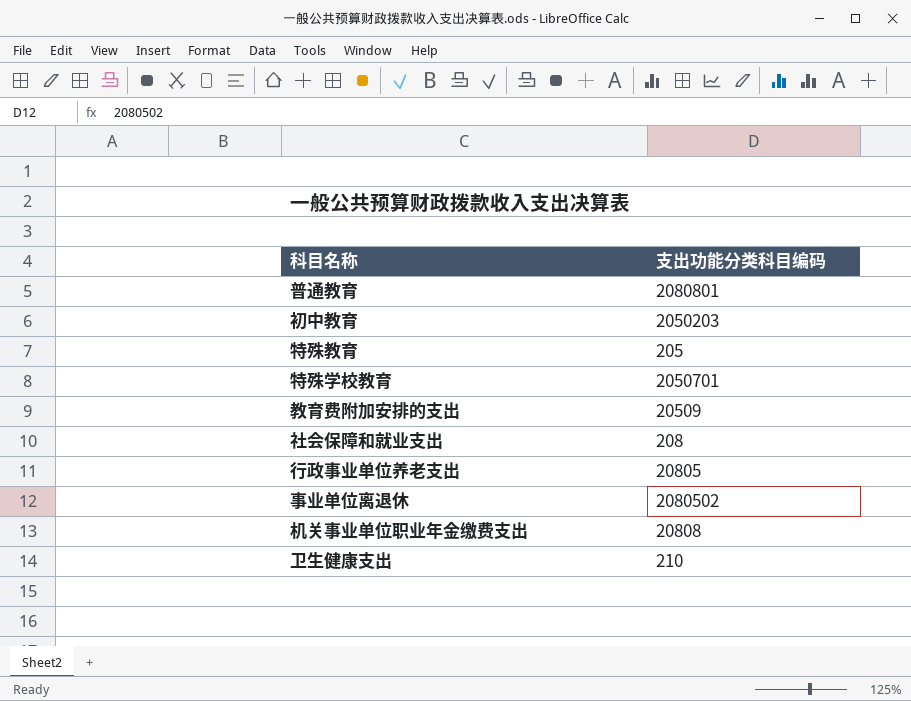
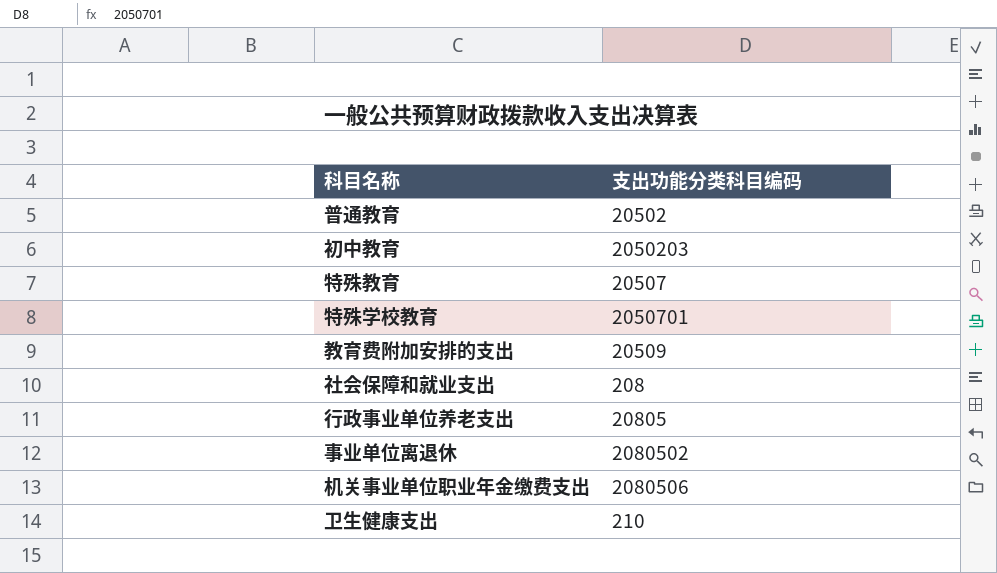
普通教育 | 支出功能分类科目编码: 2080801 -> 20502
特殊教育 | 支出功能分类科目编码: 205 -> 20507
机关事业单位职业年金缴费支出 | 支出功能分类科目编码: 20808 -> 2080506

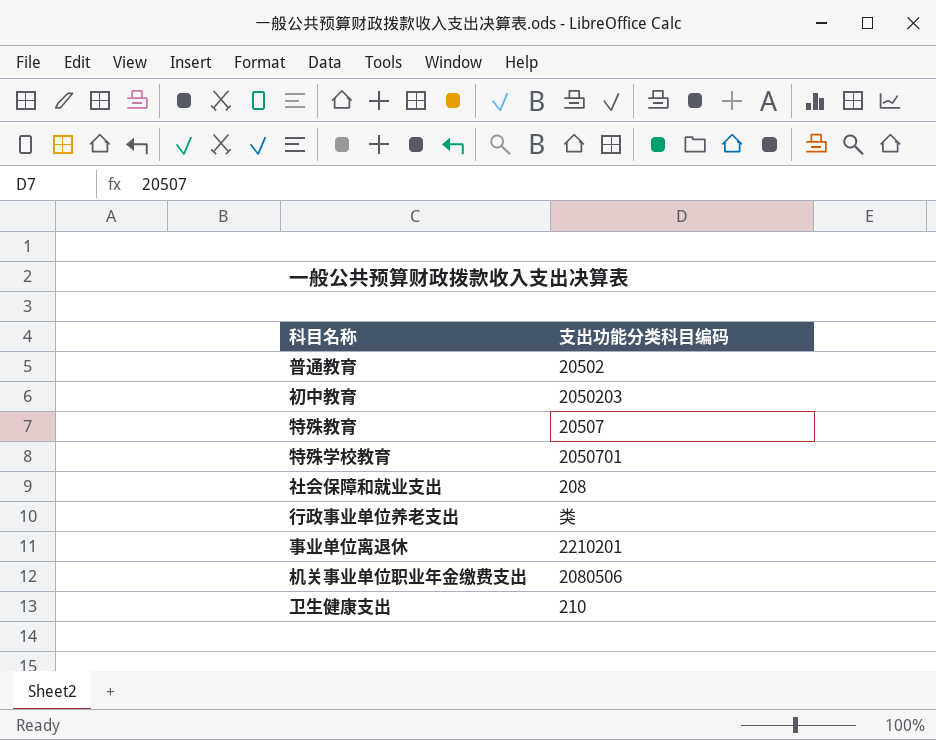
row 教育费附加安排的支出: 20509 -> none
行政事业单位养老支出 | 支出功能分类科目编码: 20805 -> 类
事业单位离退休 | 支出功能分类科目编码: 2080502 -> 2210201

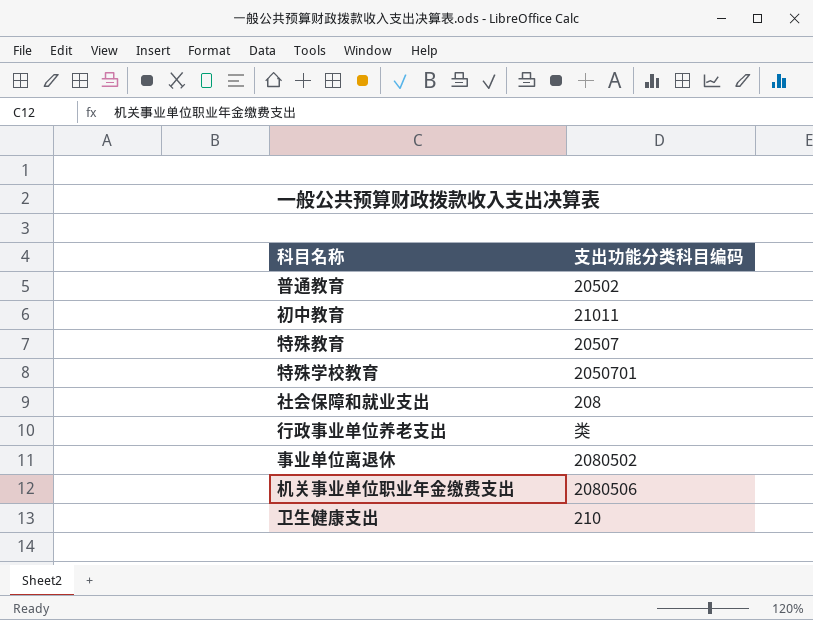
初中教育 | 支出功能分类科目编码: 2050203 -> 21011
事业单位离退休 | 支出功能分类科目编码: 2210201 -> 2080502

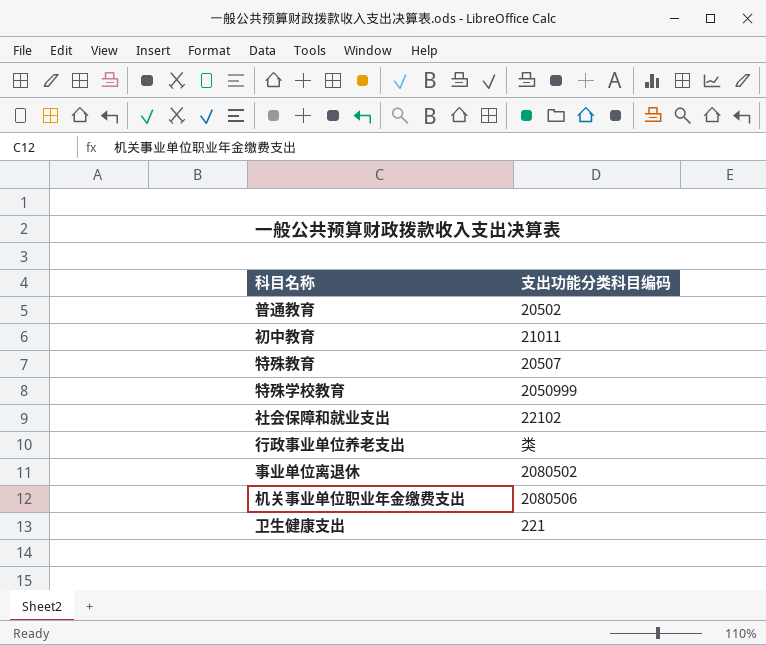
特殊学校教育 | 支出功能分类科目编码: 2050701 -> 2050999
社会保障和就业支出 | 支出功能分类科目编码: 208 -> 22102
卫生健康支出 | 支出功能分类科目编码: 210 -> 221

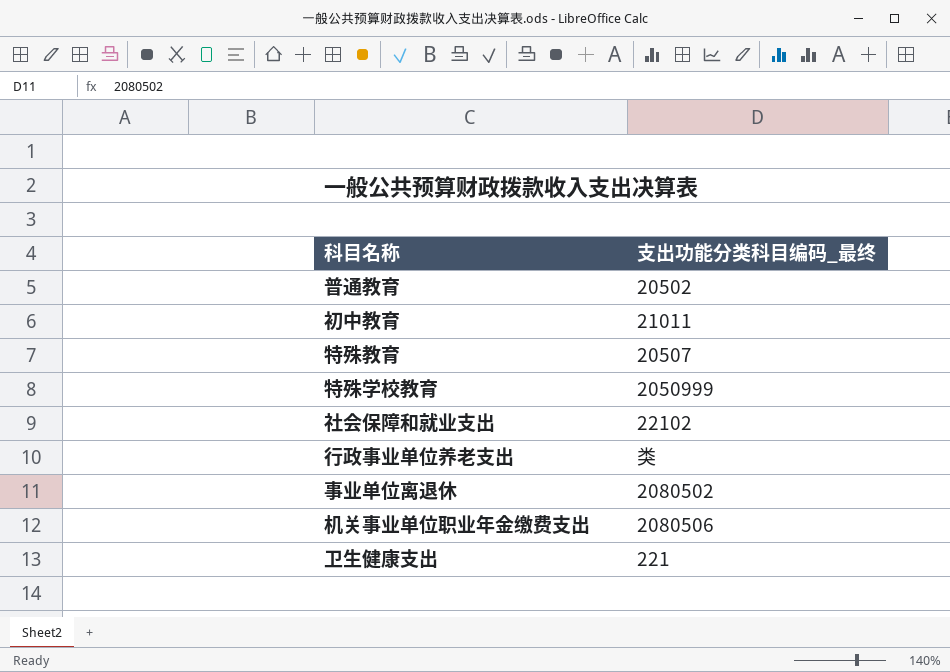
column name: 支出功能分类科目编码 -> 支出功能分类科目编码_最终

